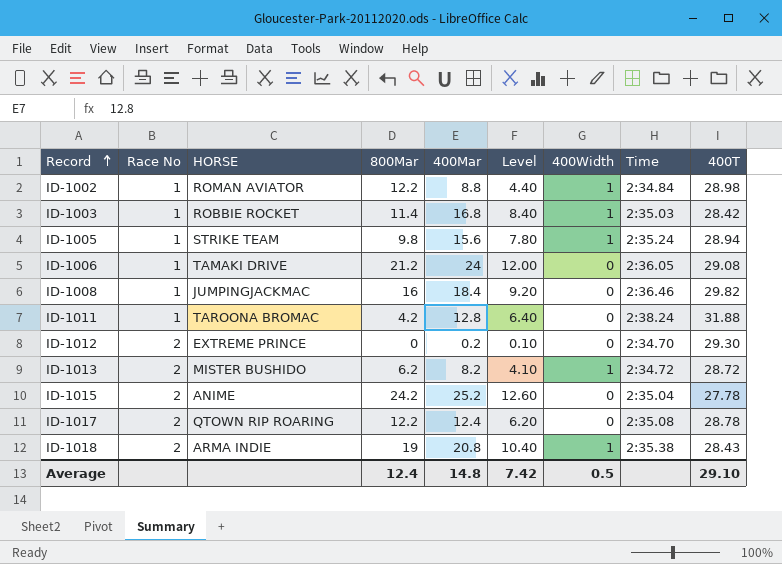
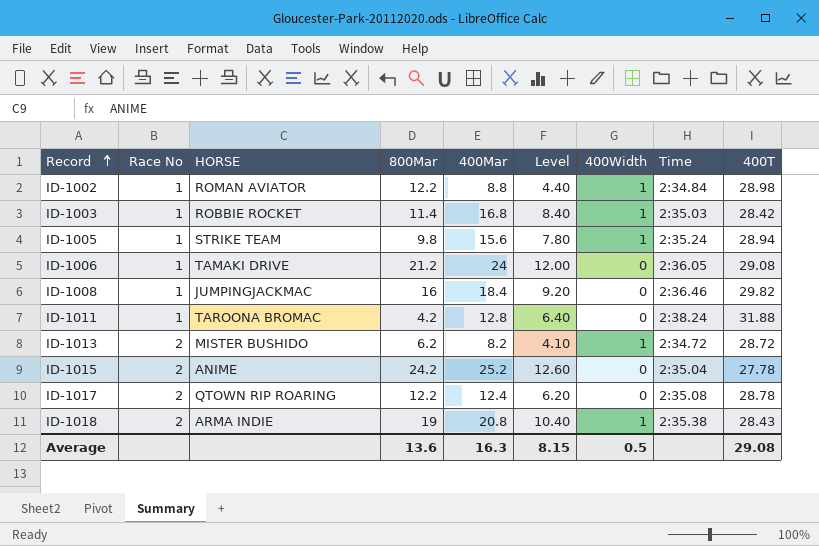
row ID-1012: 2 | EXTREME PRINCE | 0 | 0.2 | 0.10 | 0 | 2:34.70 | 29.30 -> none
Average | 800Mar: 12.4 -> 13.6
Average | 400Mar: 14.8 -> 16.3
Average | Level: 7.42 -> 8.15
Average | 400T: 29.10 -> 29.08

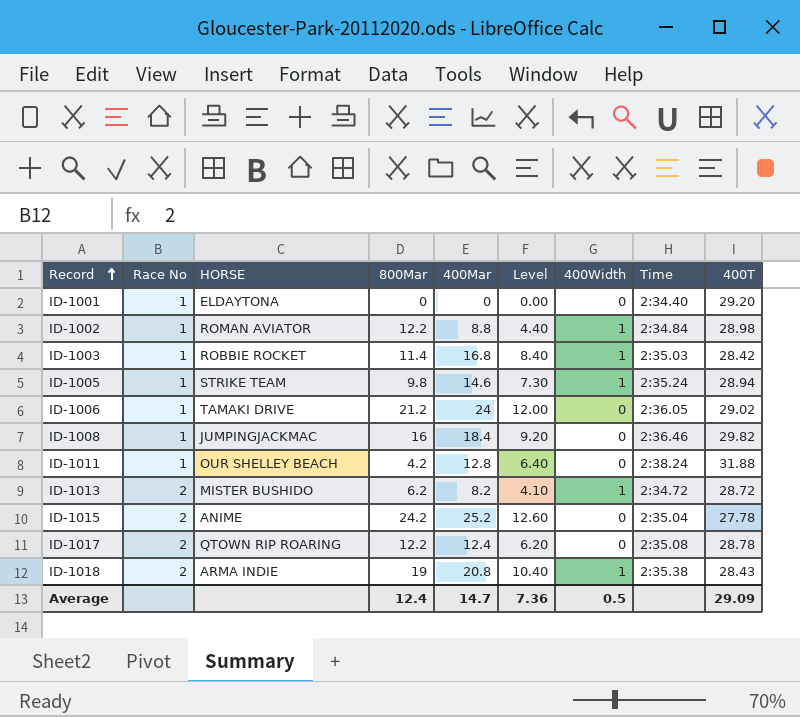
row ID-1001: none -> 1 | ELDAYTONA | 0 | 0 | 0.00 | 0 | 2:34.40 | 29.20
ID-1005 | 400Mar: 15.6 -> 14.6
ID-1005 | Level: 7.80 -> 7.30
ID-1006 | 400T: 29.08 -> 29.02
ID-1011 | HORSE: TAROONA BROMAC -> OUR SHELLEY BEACH
Average | 800Mar: 13.6 -> 12.4
Average | 400Mar: 16.3 -> 14.7
Average | Level: 8.15 -> 7.36
Average | 400T: 29.08 -> 29.09

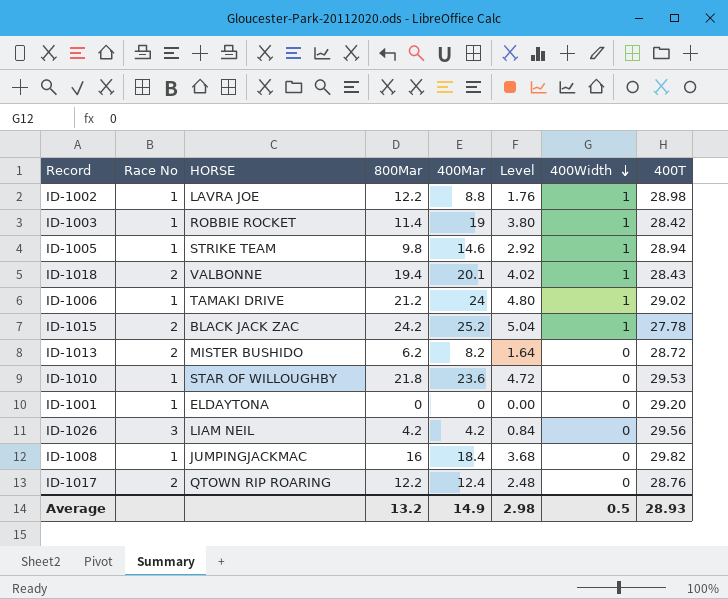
row order: Record ascending -> 400Width descending
column Time | position: 8 -> none
column Level | formula: [400Mar] * 0.5 -> [400Mar] * 0.2
row ID-1011: 1 | OUR SHELLEY BEACH | 4.2 | 12.8 | 6.40 | 0 | 2:38.24 | 31.88 -> none
ID-1002 | HORSE: ROMAN AVIATOR -> LAVRA JOE
ID-1003 | 400Mar: 16.8 -> 19
ID-1018 | HORSE: ARMA INDIE -> VALBONNE
ID-1018 | 800Mar: 19 -> 19.4
ID-1018 | 400Mar: 20.8 -> 20.1
ID-1006 | 400Width: 0 -> 1
ID-1015 | HORSE: ANIME -> BLACK JACK ZAC
ID-1015 | 400Width: 0 -> 1
ID-1013 | 400Width: 1 -> 0
row ID-1010: none -> 1 | STAR OF WILLOUGHBY | 21.8 | 23.6 | 4.72 | 0 | 29.53
row ID-1026: none -> 3 | LIAM NEIL | 4.2 | 4.2 | 0.84 | 0 | 29.56
ID-1017 | 400T: 28.78 -> 28.76
Average | 800Mar: 12.4 -> 13.2
Average | 400Mar: 14.7 -> 14.9
Average | Level: 7.36 -> 2.98
Average | 400T: 29.09 -> 28.93

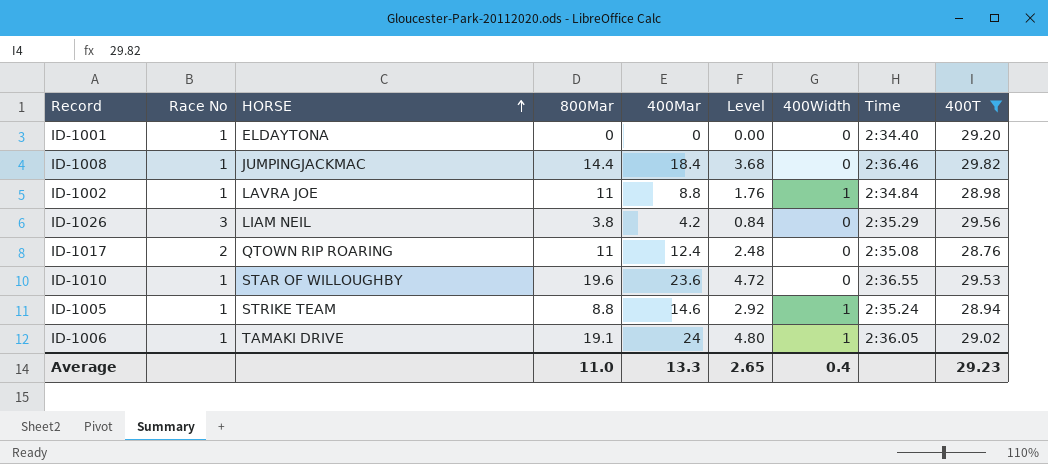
filter: none -> 400T >= 28.76
row order: 400Width descending -> HORSE ascending
column Time | position: none -> 8
ID-1008 | 800Mar: 16 -> 14.4
ID-1002 | 800Mar: 12.2 -> 11
ID-1026 | 800Mar: 4.2 -> 3.8
ID-1017 | 800Mar: 12.2 -> 11
ID-1010 | 800Mar: 21.8 -> 19.6
ID-1005 | 800Mar: 9.8 -> 8.8
ID-1006 | 800Mar: 21.2 -> 19.1
Average | 800Mar: 13.2 -> 11.0
Average | 400Mar: 14.9 -> 13.3
Average | Level: 2.98 -> 2.65
Average | 400Width: 0.5 -> 0.4
Average | 400T: 28.93 -> 29.23

